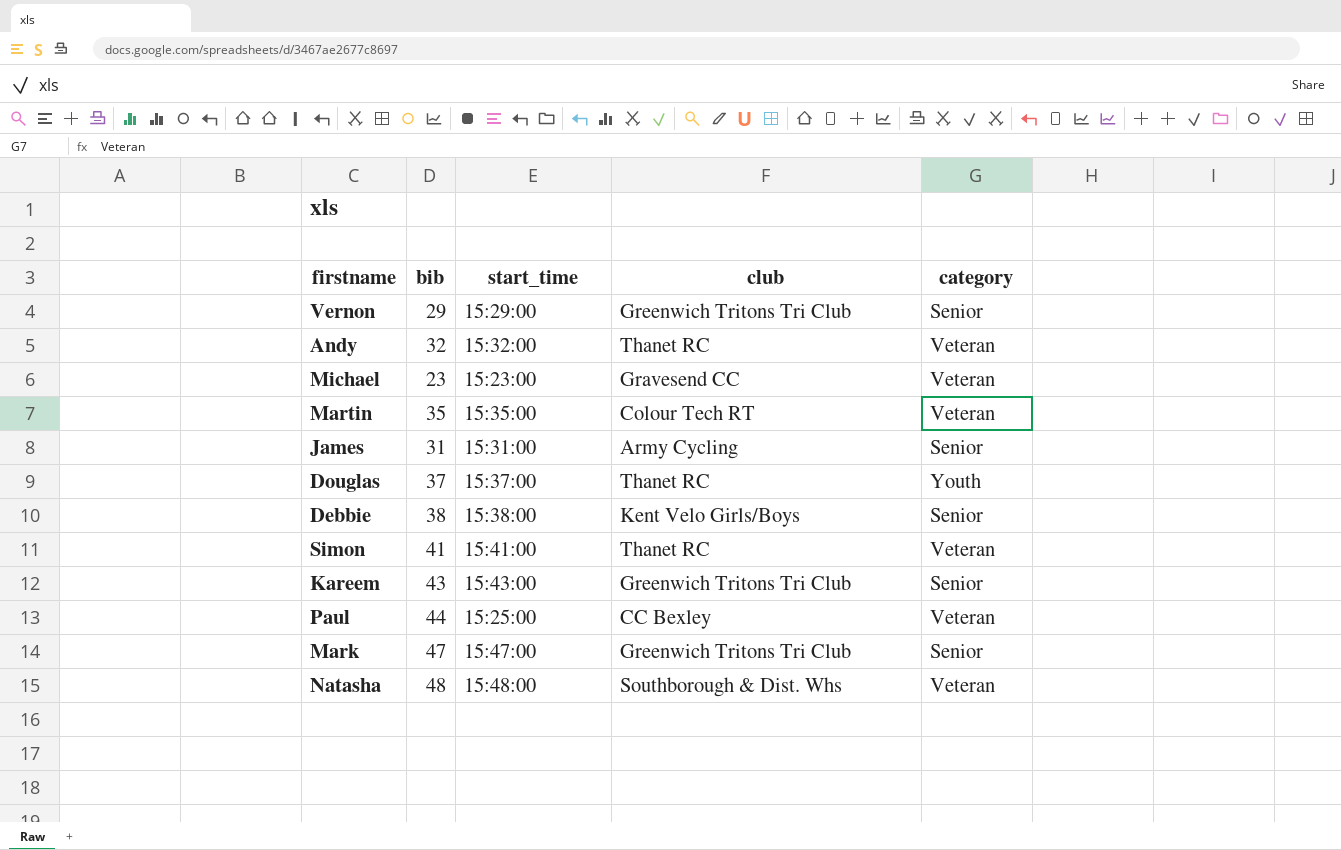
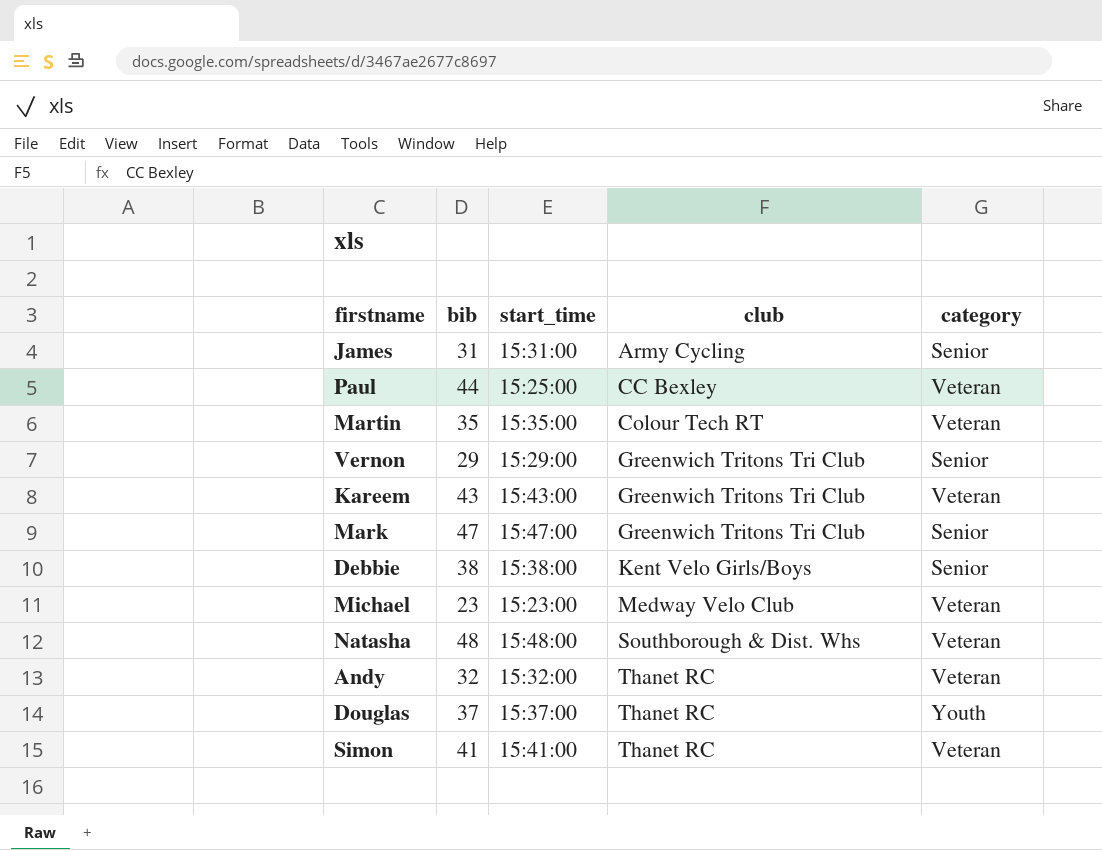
row order: none -> club ascending
Kareem | category: Senior -> Veteran
Michael | club: Gravesend CC -> Medway Velo Club

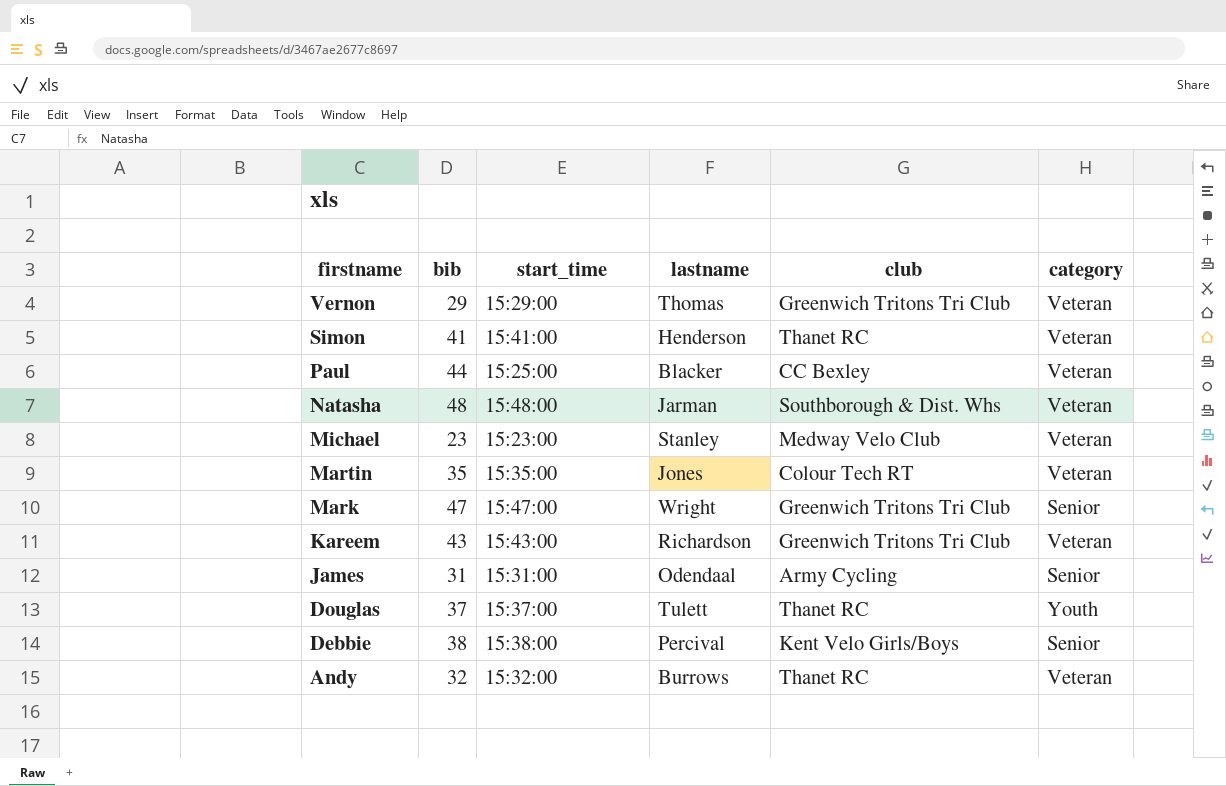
row order: club ascending -> firstname descending
column lastname | position: none -> 4
Vernon | category: Senior -> Veteran

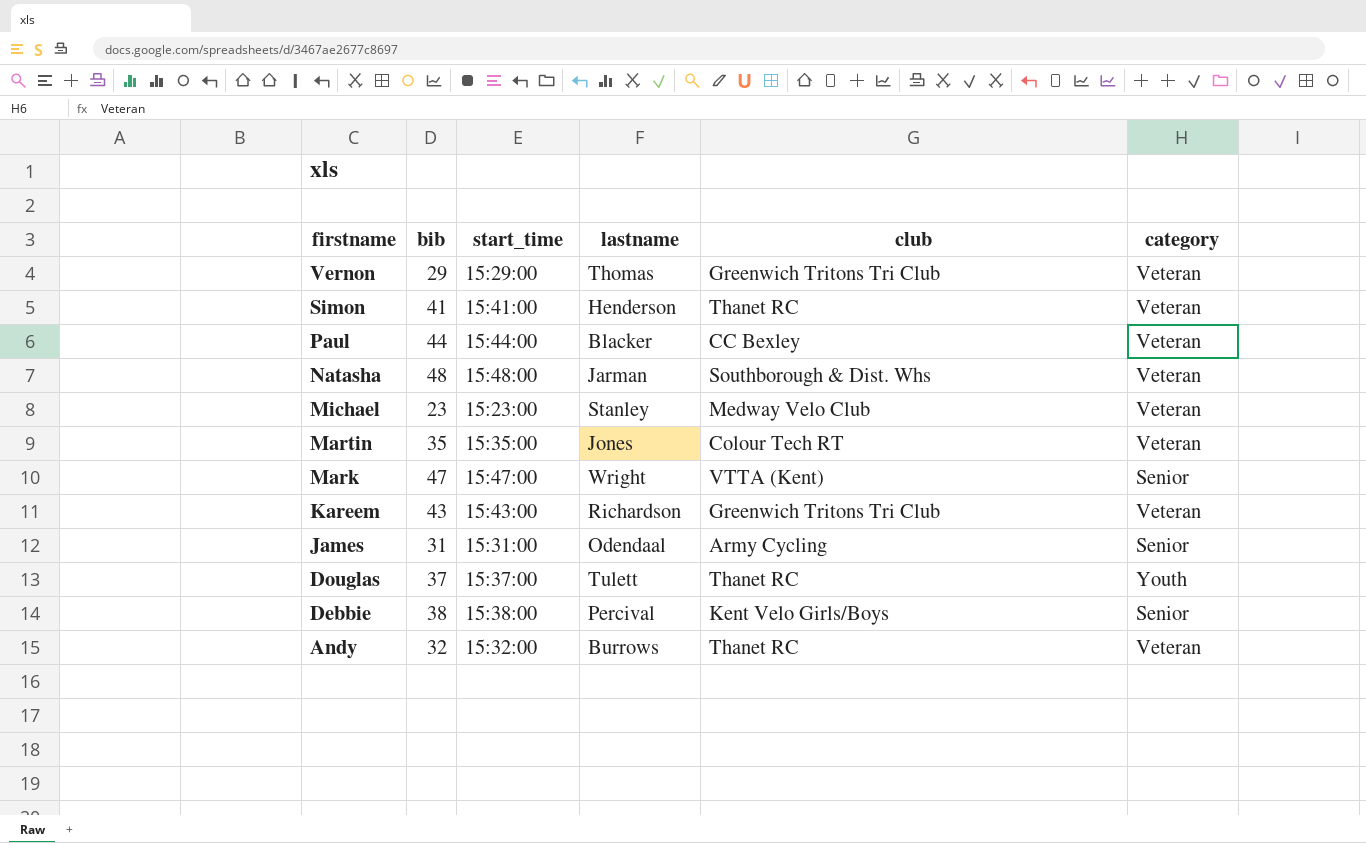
Paul | start_time: 15:25:00 -> 15:44:00
Mark | club: Greenwich Tritons Tri Club -> VTTA (Kent)

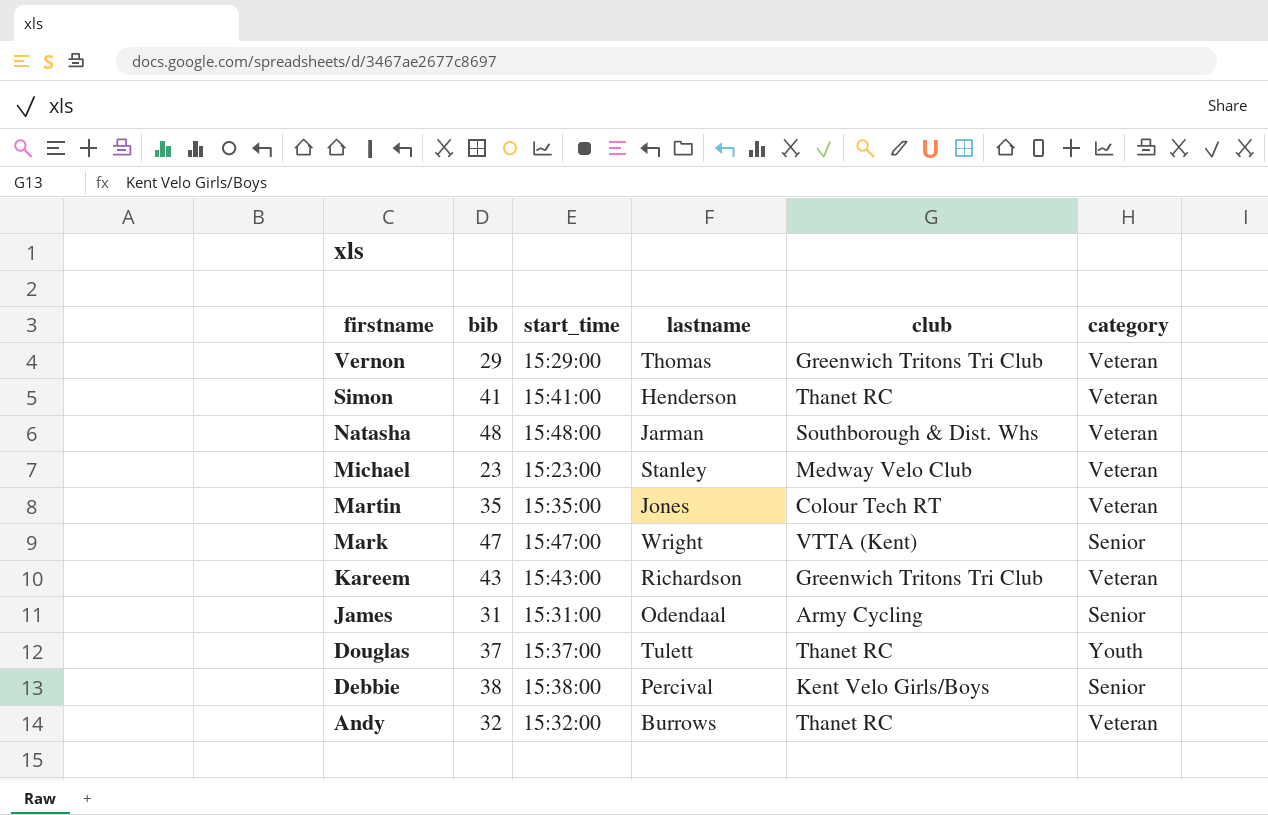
row Paul: 44 | 15:44:00 | Blacker | CC Bexley | Veteran -> none

